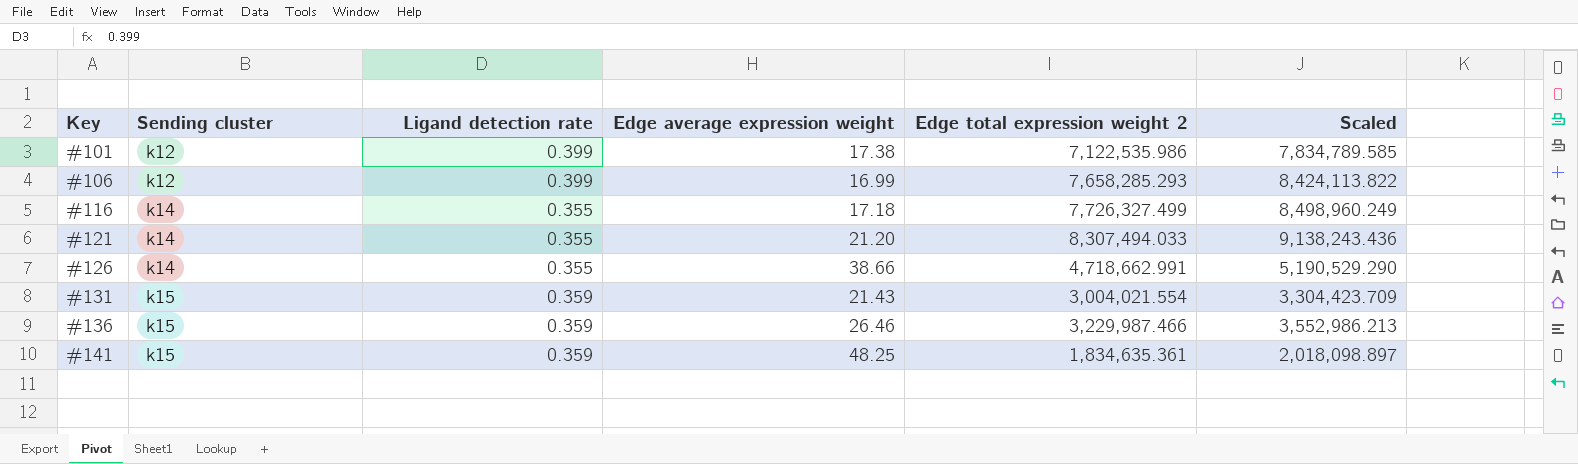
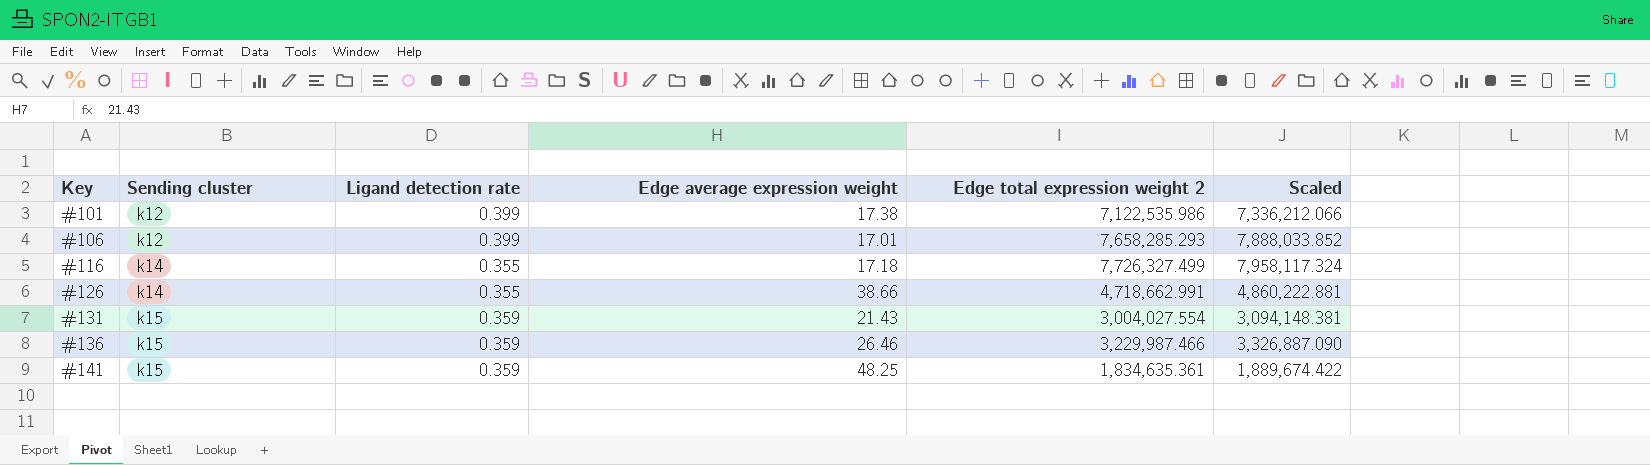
column Scaled | formula: [Edge total expression weight 2] * 1.1 -> [Edge total expression weight 2] * 1.03
row #121: k14 | 0.355 | 21.20 | 8,307,494.033 | 9,138,243.436 -> none
#106 | Edge average expression weight: 16.99 -> 17.01
#131 | Edge total expression weight 2: 3,004,021.554 -> 3,004,027.554

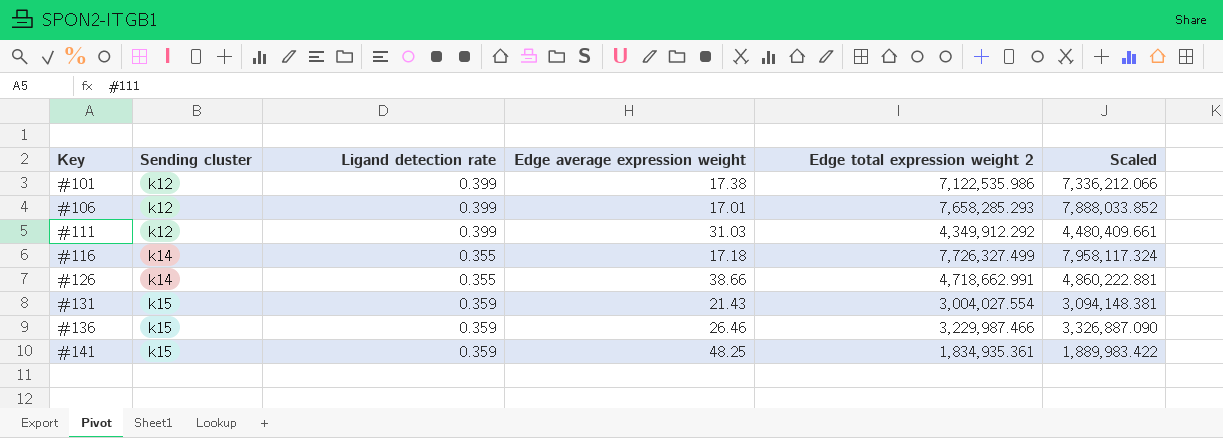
row #111: none -> k12 | 0.399 | 31.03 | 4,349,912.292 | 4,480,409.661
#141 | Edge total expression weight 2: 1,834,635.361 -> 1,834,935.361
#141 | Scaled: 1,889,674.422 -> 1,889,983.422

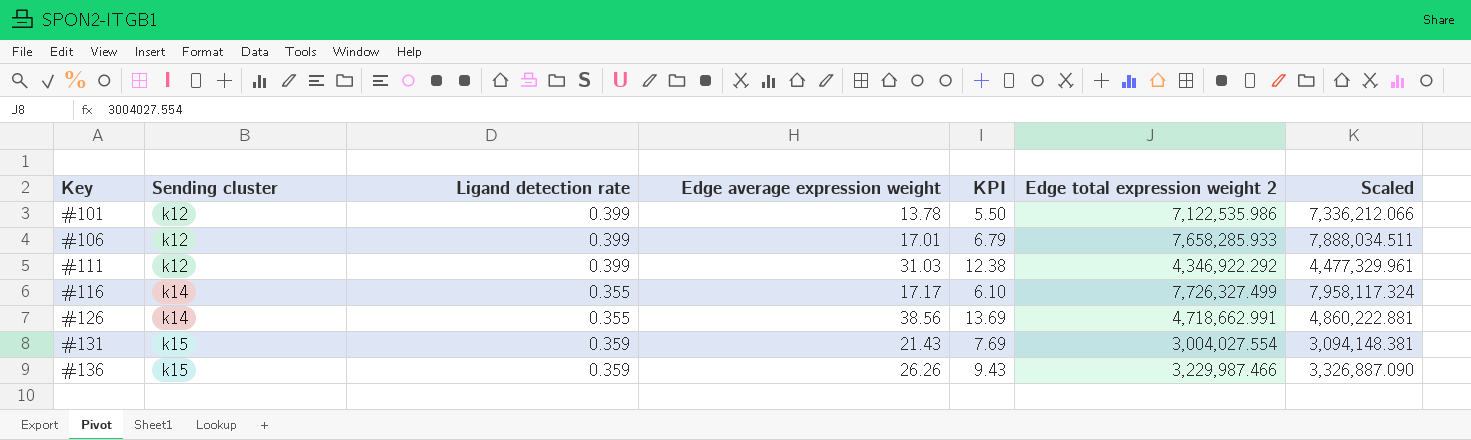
column KPI | formula: none -> [Ligand detection rate] * [Edge average expression weight]
row #141: k15 | 0.359 | 48.25 | 1,834,935.361 | 1,889,983.422 -> none
#101 | Edge average expression weight: 17.38 -> 13.78
#106 | Edge total expression weight 2: 7,658,285.293 -> 7,658,285.933
#106 | Scaled: 7,888,033.852 -> 7,888,034.511
#111 | Edge total expression weight 2: 4,349,912.292 -> 4,346,922.292
#111 | Scaled: 4,480,409.661 -> 4,477,329.961
#116 | Edge average expression weight: 17.18 -> 17.17
#126 | Edge average expression weight: 38.66 -> 38.56
#136 | Edge average expression weight: 26.46 -> 26.26

